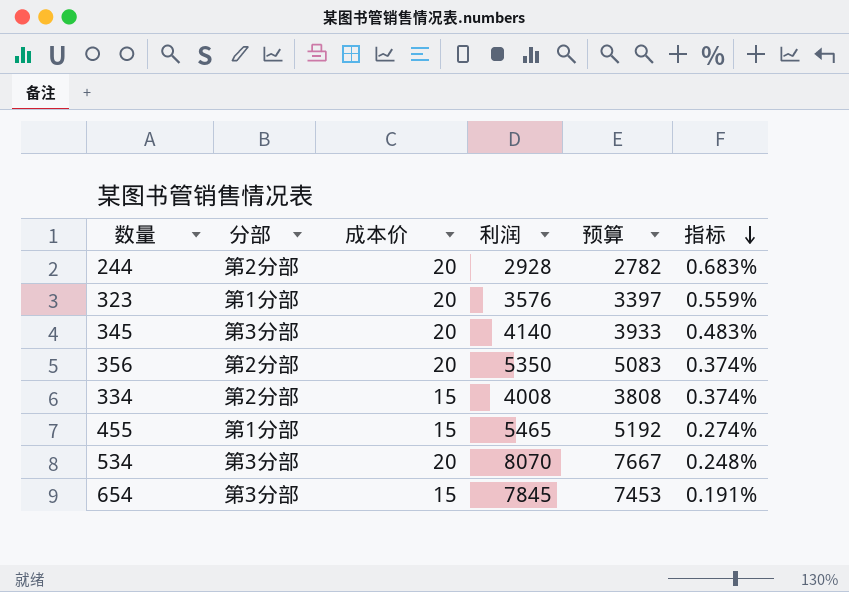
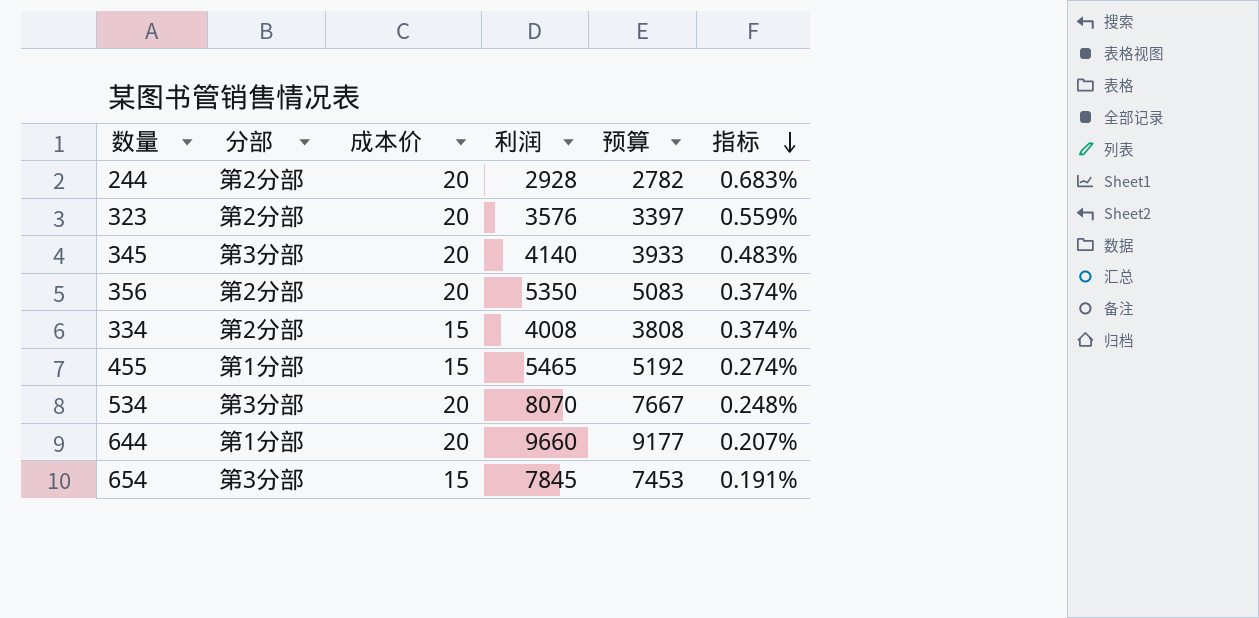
323 | 分部: 第1分部 -> 第2分部
row 644: none -> 第1分部 | 20 | 9660 | 9177 | 0.207%

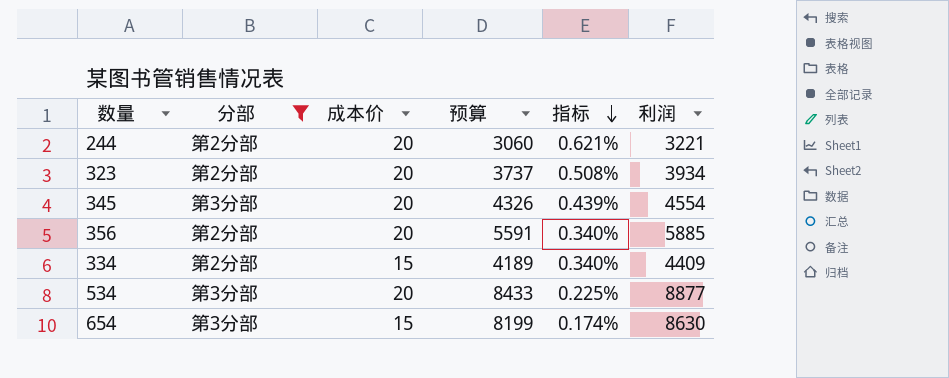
filter: none -> 分部 != 第1分部
column 利润 | position: 4 -> 6
244 | 预算: 2782 -> 3060
244 | 指标: 0.683% -> 0.621%
244 | 利润: 2928 -> 3221
323 | 预算: 3397 -> 3737
323 | 指标: 0.559% -> 0.508%
323 | 利润: 3576 -> 3934
345 | 预算: 3933 -> 4326
345 | 指标: 0.483% -> 0.439%
345 | 利润: 4140 -> 4554
356 | 预算: 5083 -> 5591
356 | 指标: 0.374% -> 0.340%
356 | 利润: 5350 -> 5885
334 | 预算: 3808 -> 4189
334 | 指标: 0.374% -> 0.340%
334 | 利润: 4008 -> 4409
534 | 预算: 7667 -> 8433
534 | 指标: 0.248% -> 0.225%
534 | 利润: 8070 -> 8877
654 | 预算: 7453 -> 8199
654 | 指标: 0.191% -> 0.174%
654 | 利润: 7845 -> 8630

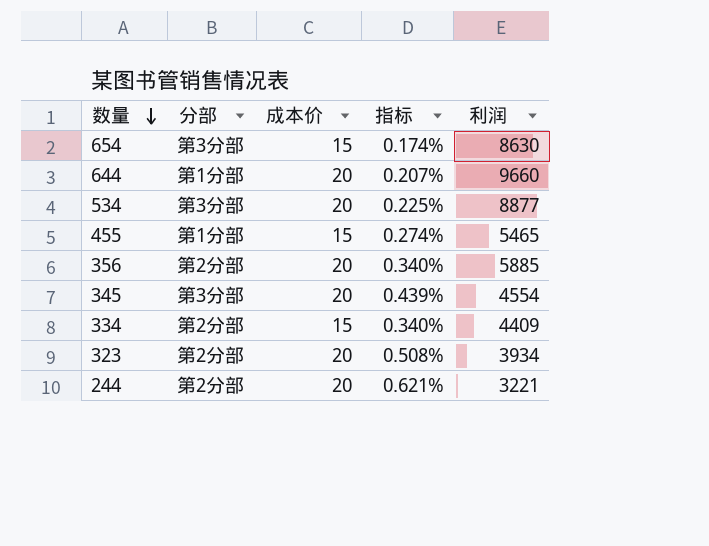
filter: 分部 != 第1分部 -> none
row order: 指标 descending -> 数量 descending
column 预算 | formula: [利润] * 0.95 -> none

